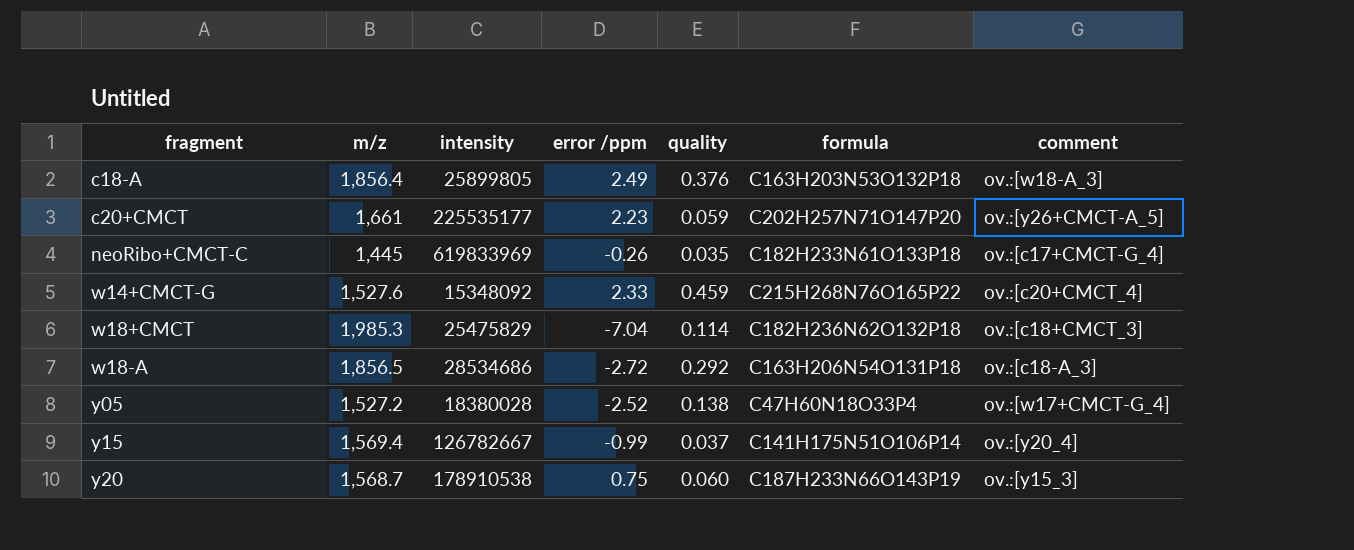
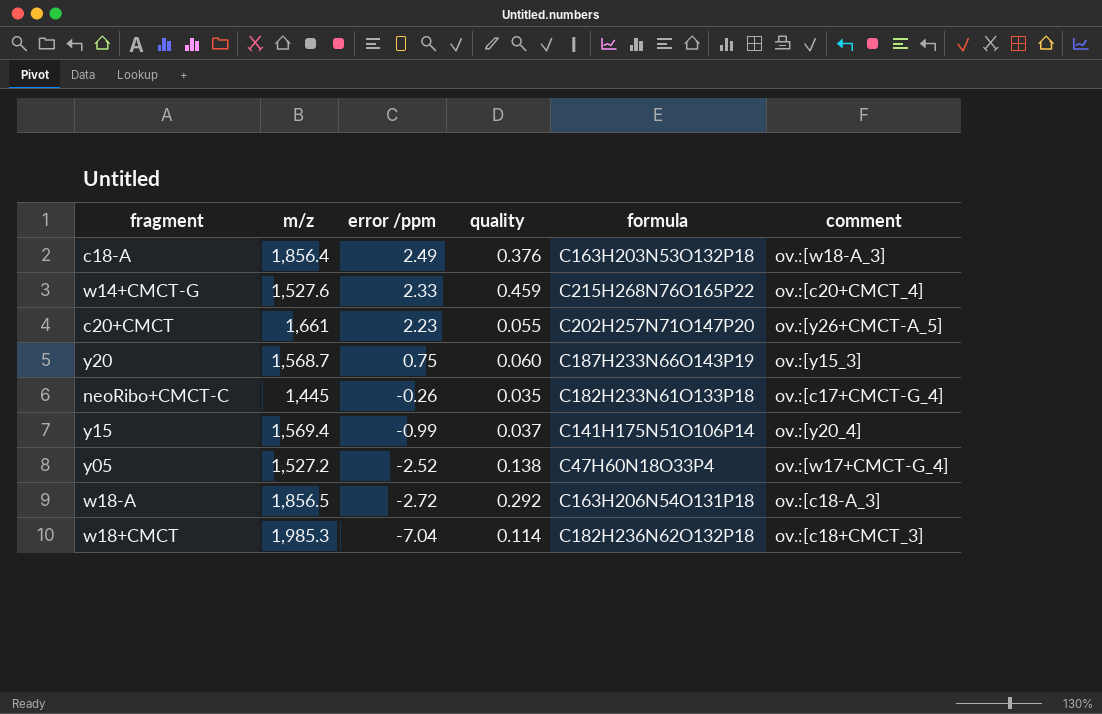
row order: fragment ascending -> error /ppm descending
column intensity | position: 3 -> none
c20+CMCT | quality: 0.059 -> 0.055

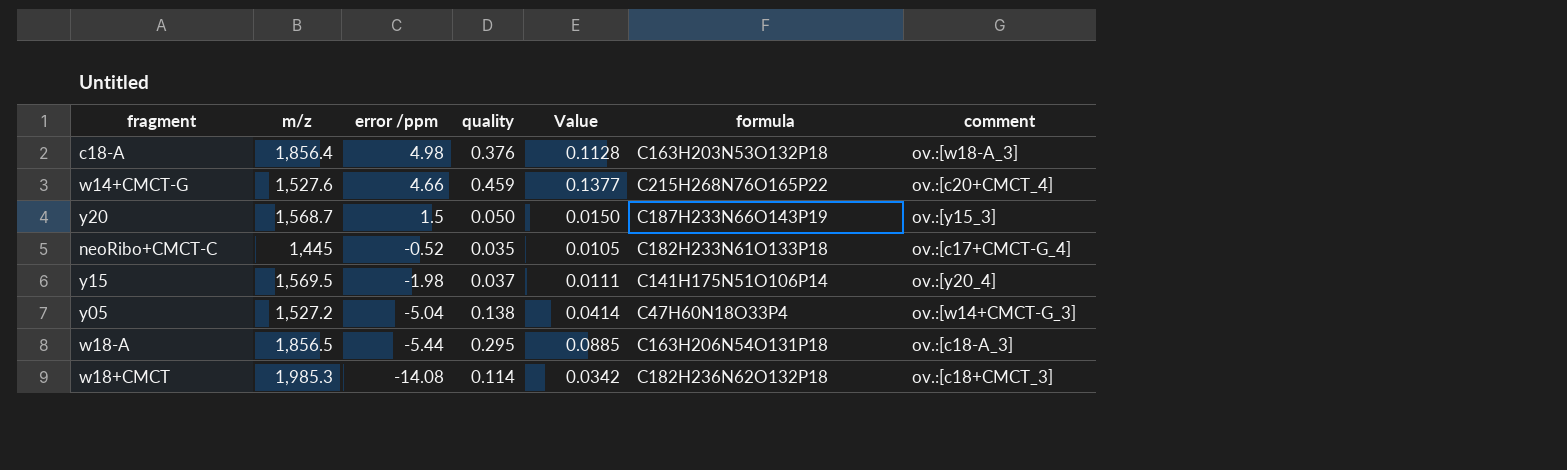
column Value | formula: none -> [quality] * 0.3
row c20+CMCT: 1,661 | 2.23 | 0.055 | C202H257N71O147P20 | ov.:[y26+CMCT-A_5] -> none
c18-A | error /ppm: 2.49 -> 4.98
w14+CMCT-G | error /ppm: 2.33 -> 4.66
y20 | error /ppm: 0.75 -> 1.5
y20 | quality: 0.060 -> 0.050
neoRibo+CMCT-C | error /ppm: -0.26 -> -0.52
y15 | m/z: 1,569.4 -> 1,569.5
y15 | error /ppm: -0.99 -> -1.98
y05 | error /ppm: -2.52 -> -5.04
y05 | comment: ov.:[w17+CMCT-G_4] -> ov.:[w14+CMCT-G_3]
w18-A | error /ppm: -2.72 -> -5.44
w18-A | quality: 0.292 -> 0.295
w18+CMCT | error /ppm: -7.04 -> -14.08

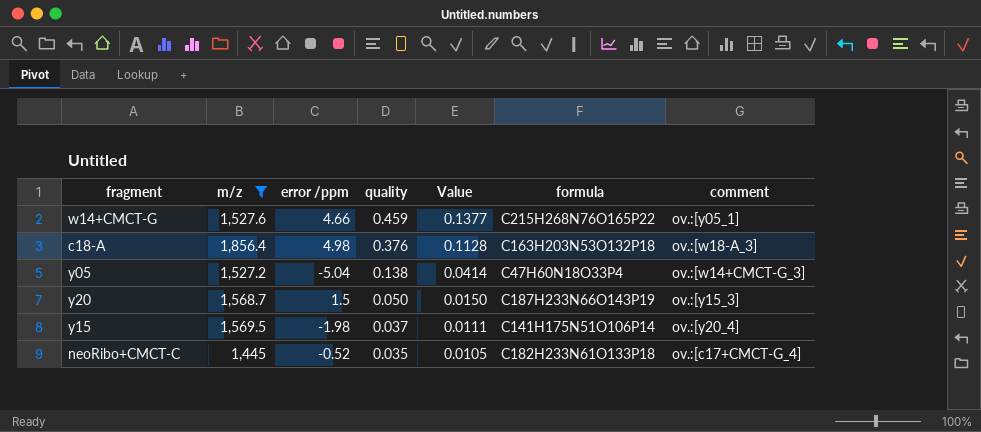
filter: none -> m/z <= 1,856.4
row order: error /ppm descending -> quality descending
w14+CMCT-G | comment: ov.:[c20+CMCT_4] -> ov.:[y05_1]

